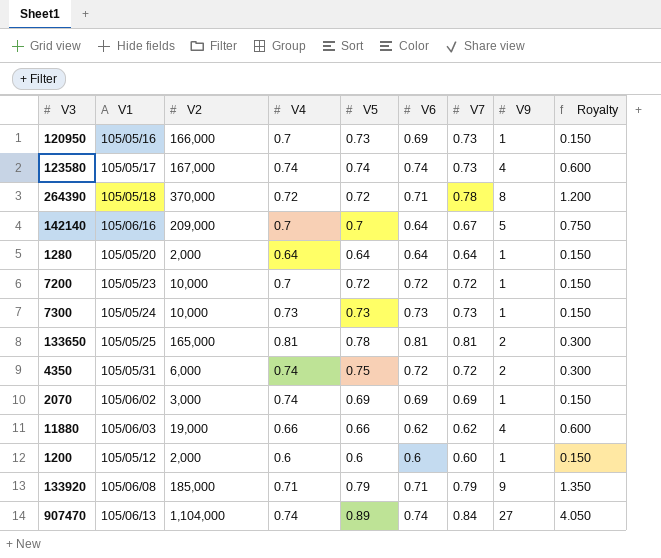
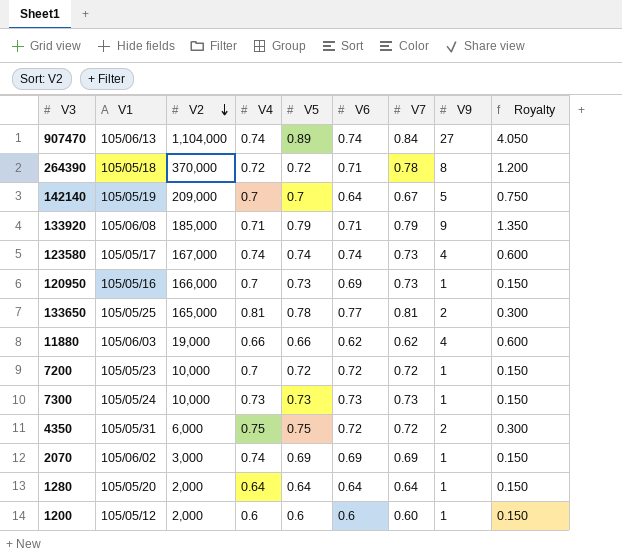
row order: none -> V2 descending
142140 | V1: 105/06/16 -> 105/05/19
133650 | V6: 0.81 -> 0.77
4350 | V4: 0.74 -> 0.75

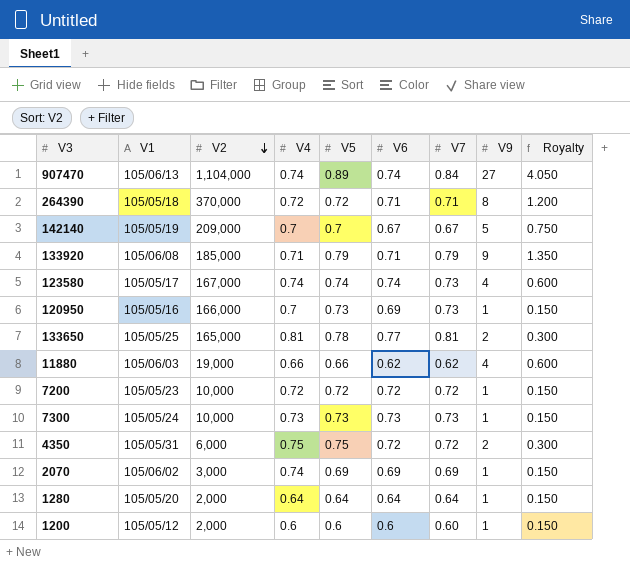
264390 | V7: 0.78 -> 0.71
142140 | V6: 0.64 -> 0.67
7200 | V4: 0.7 -> 0.72

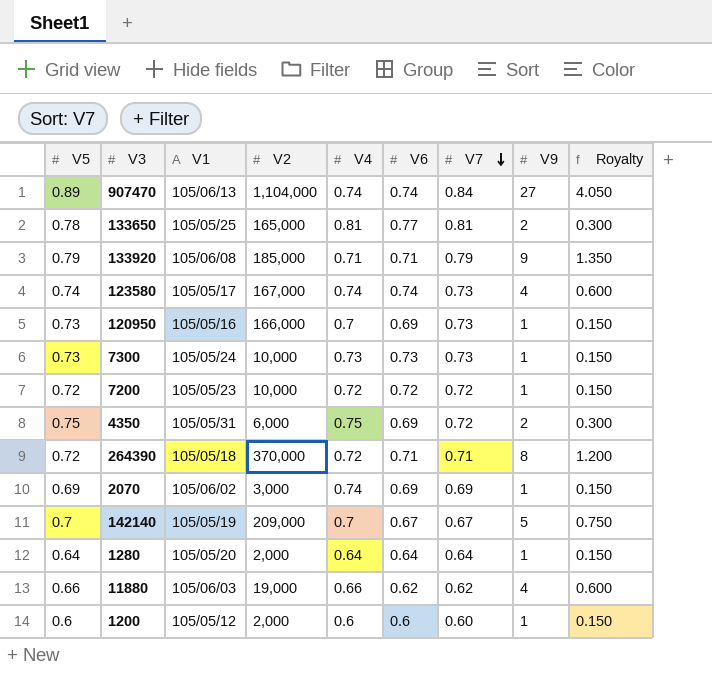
row order: V2 descending -> V7 descending
column V5 | position: 5 -> 1
4350 | V6: 0.72 -> 0.69

